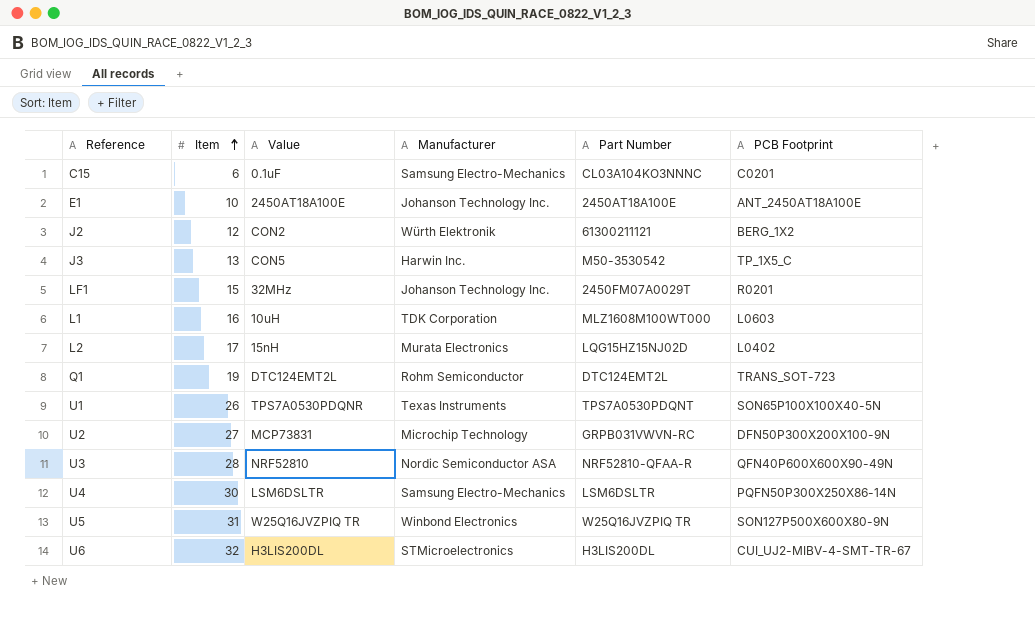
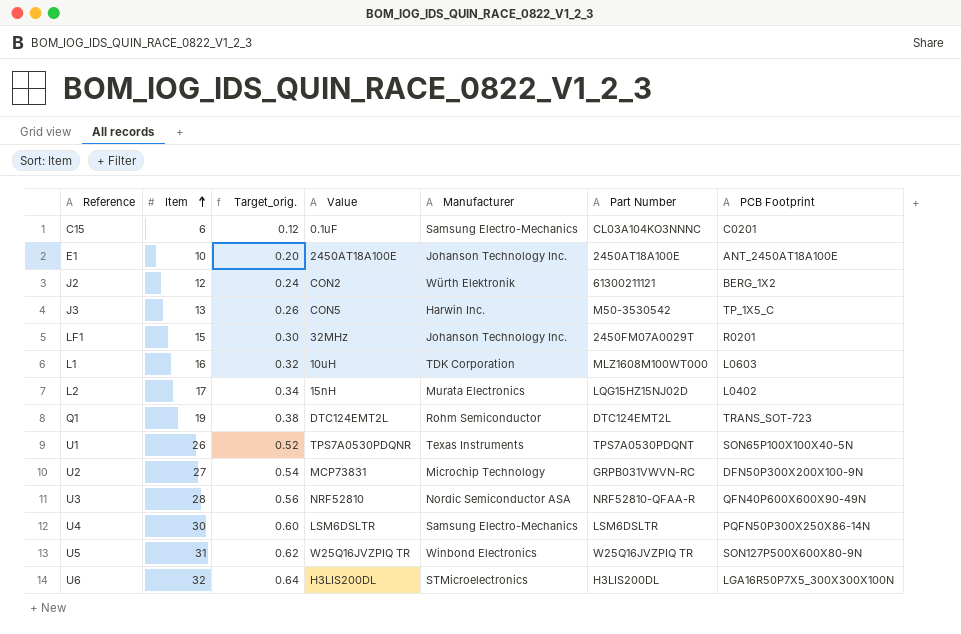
column Target_orig. | formula: none -> [Item] * 0.02
U6 | PCB Footprint: CUI_UJ2-MIBV-4-SMT-TR-67 -> LGA16R50P7X5_300X300X100N

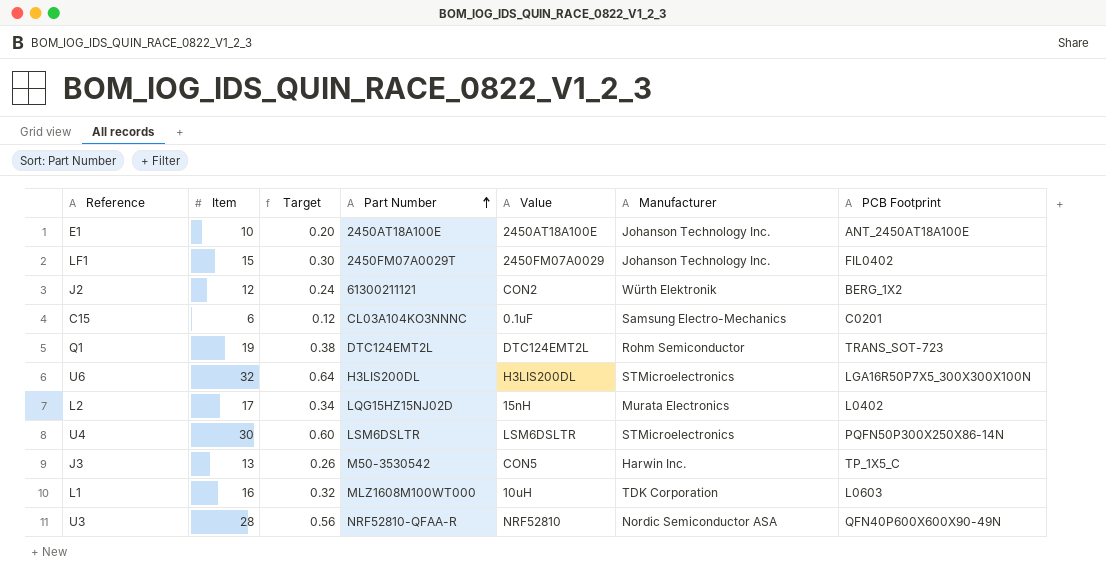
row order: Item ascending -> Part Number ascending
column name: Target_orig. -> Target
column Part Number | position: 6 -> 4
row U1: 26 | 0.52 | TPS7A0530PDQNR | Texas Instruments | TPS7A0530PDQNT | SON65P100X100X40-5N -> none
row U2: 27 | 0.54 | MCP73831 | Microchip Technology | GRPB031VWVN-RC | DFN50P300X200X100-9N -> none
row U5: 31 | 0.62 | W25Q16JVZPIQ TR | Winbond Electronics | W25Q16JVZPIQ TR | SON127P500X600X80-9N -> none
LF1 | Value: 32MHz -> 2450FM07A0029
LF1 | PCB Footprint: R0201 -> FIL0402
U4 | Manufacturer: Samsung Electro-Mechanics -> STMicroelectronics

